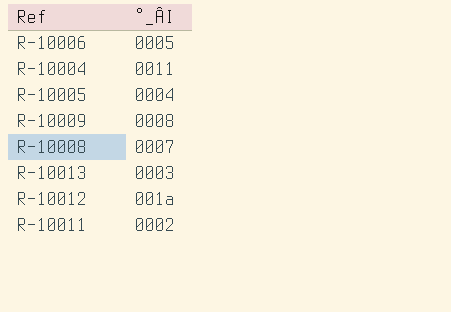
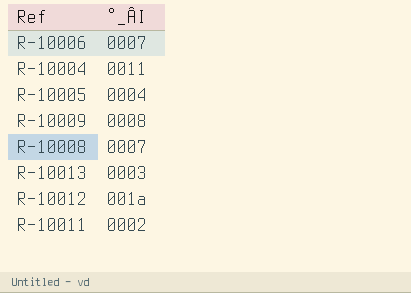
R-10006 | °_ÂI: 0005 -> 0007

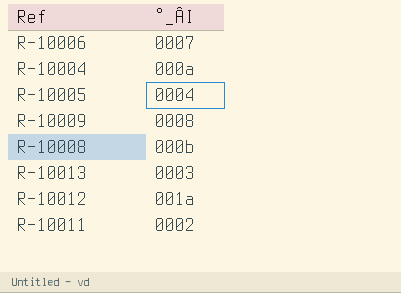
R-10004 | °_ÂI: 0011 -> 000a
R-10008 | °_ÂI: 0007 -> 000b

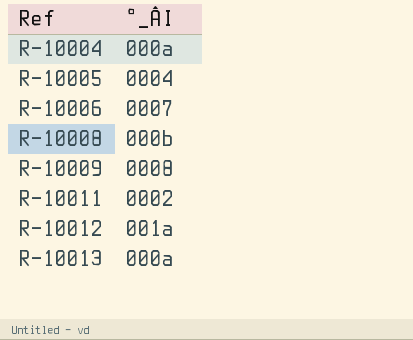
row order: none -> Ref ascending
R-10013 | °_ÂI: 0003 -> 000a

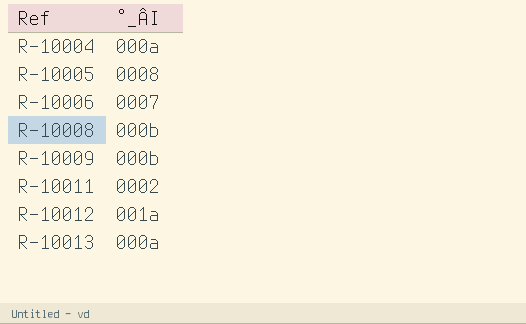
R-10005 | °_ÂI: 0004 -> 0008
R-10009 | °_ÂI: 0008 -> 000b

